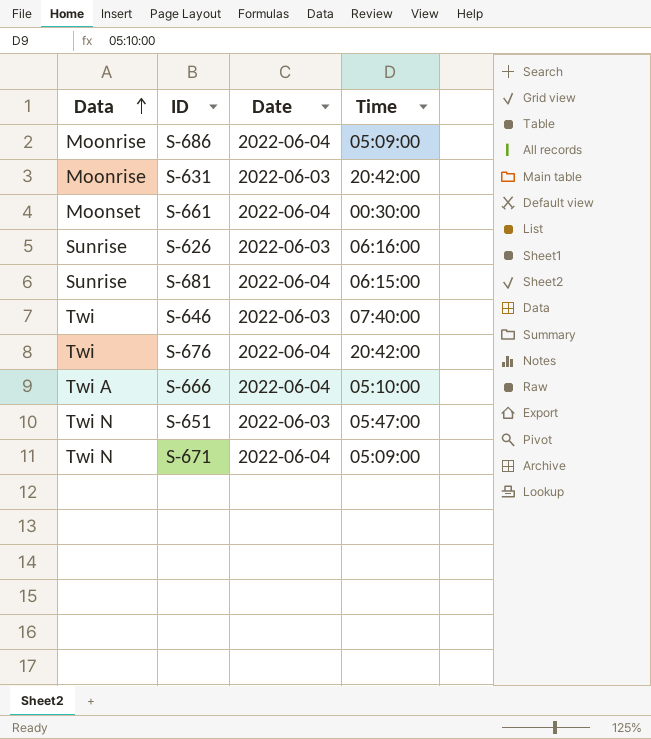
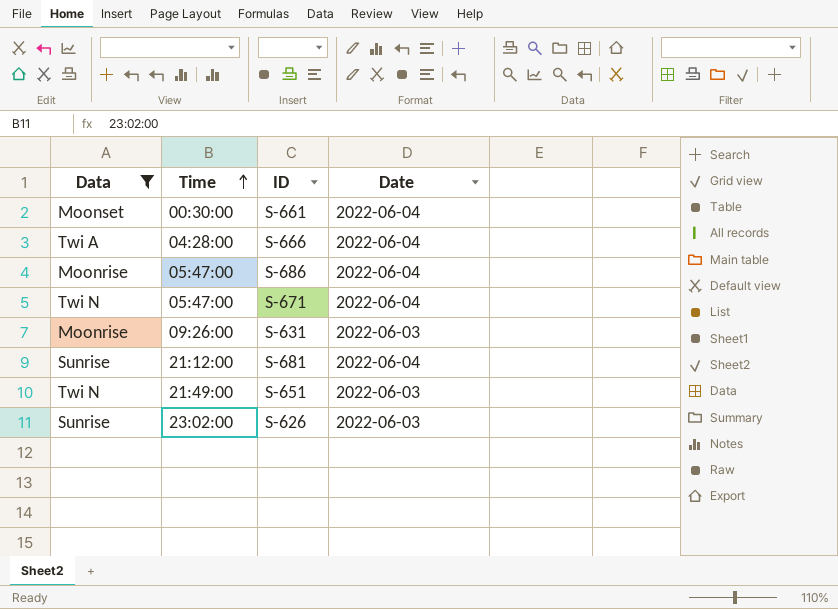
filter: none -> Data != Twi
row order: Data ascending -> Time ascending
column Time | position: 4 -> 2
S-666 | Time: 05:10:00 -> 04:28:00
S-686 | Time: 05:09:00 -> 05:47:00
S-671 | Time: 05:09:00 -> 05:47:00
S-631 | Time: 20:42:00 -> 09:26:00
S-681 | Time: 06:15:00 -> 21:12:00
S-651 | Time: 05:47:00 -> 21:49:00
S-626 | Time: 06:16:00 -> 23:02:00

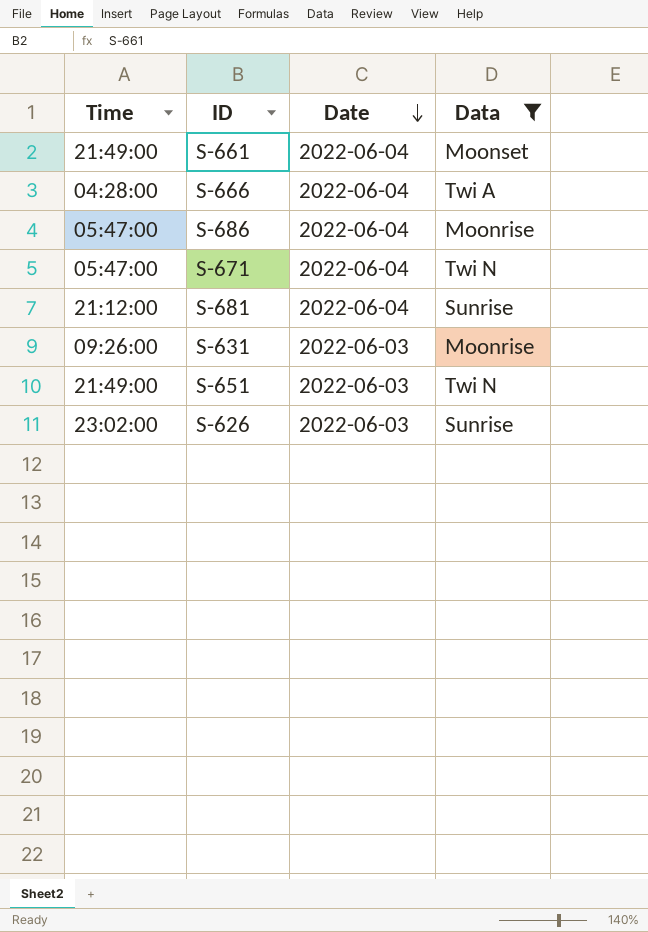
row order: Time ascending -> Date descending
column Data | position: 1 -> 4
S-661 | Time: 00:30:00 -> 21:49:00

